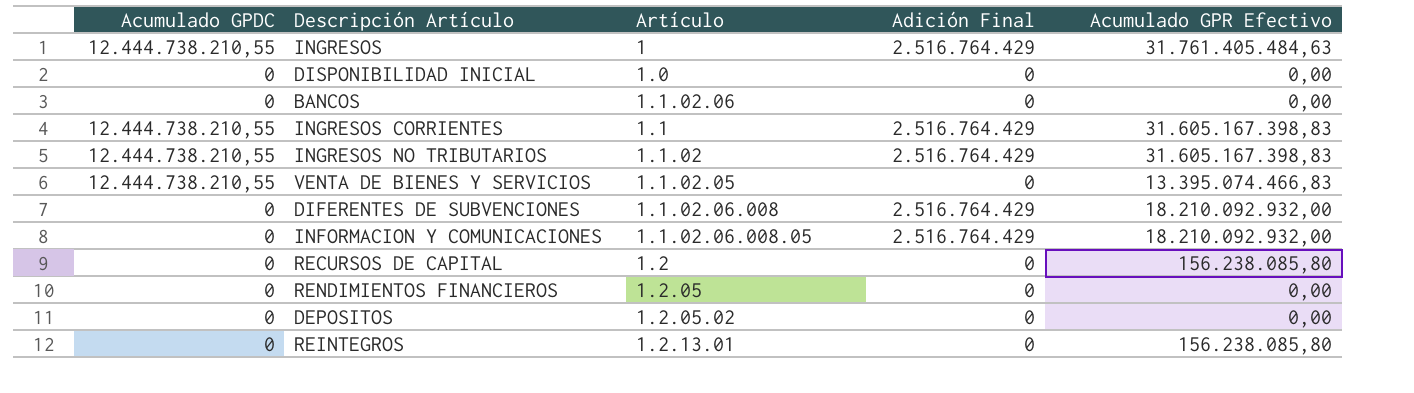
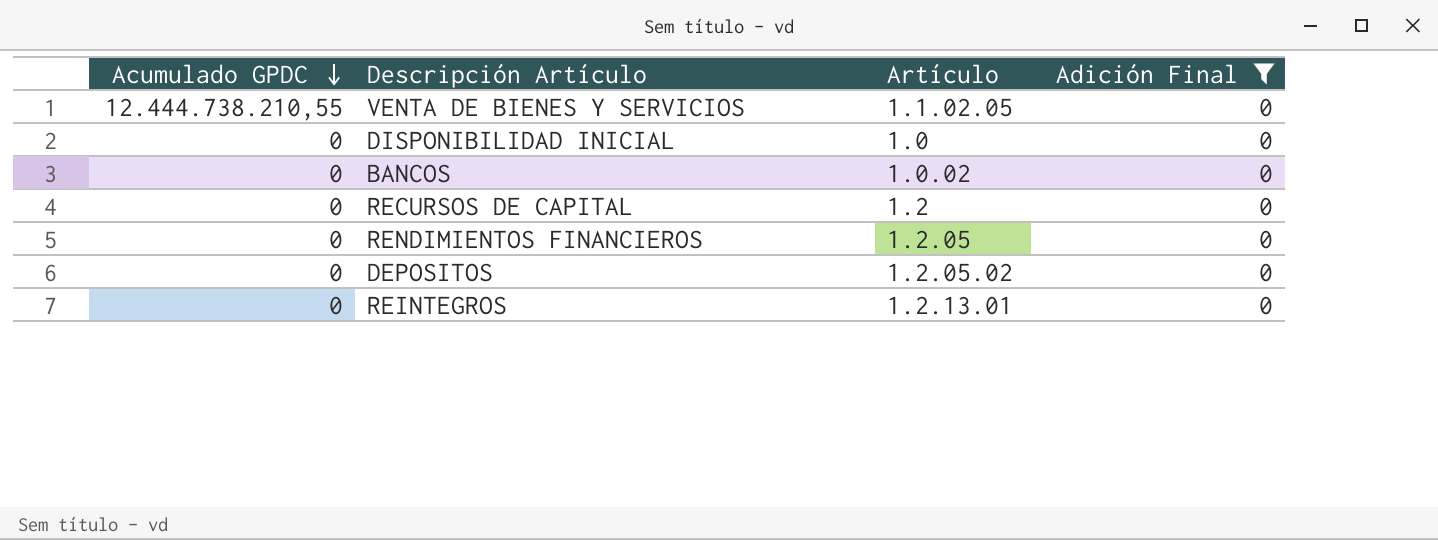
filter: none -> Adición Final = 0
row order: none -> Acumulado GPDC descending
column Acumulado GPR Efectivo | position: 5 -> none
BANCOS | Artículo: 1.1.02.06 -> 1.0.02

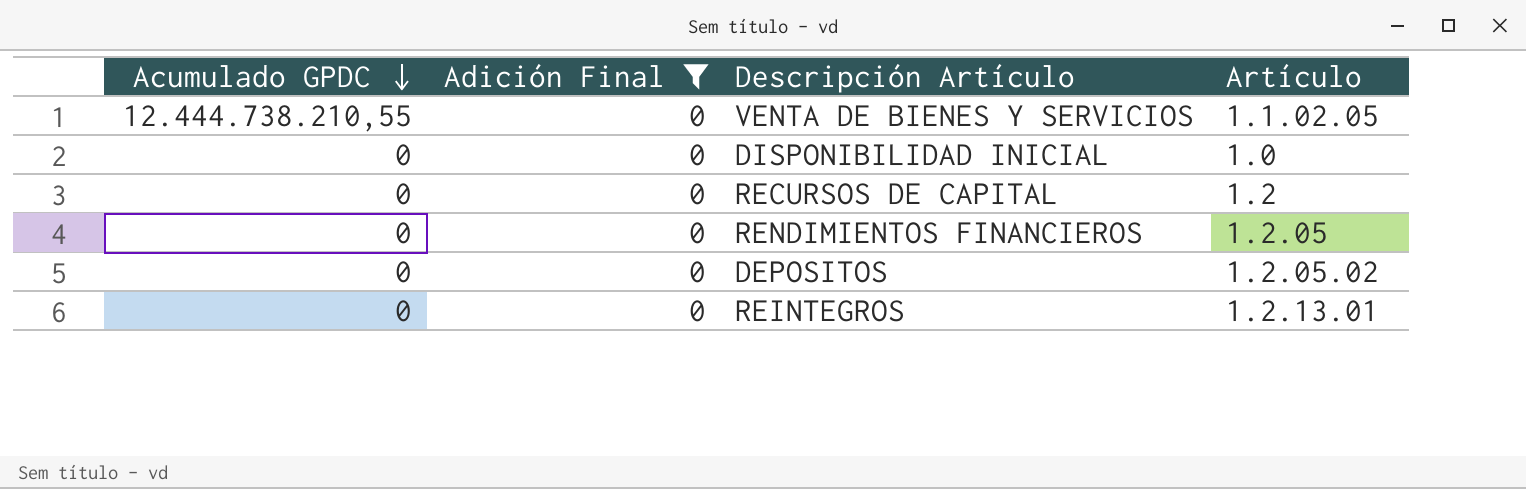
column Adición Final | position: 4 -> 2
row BANCOS: 0 | 1.0.02 | 0 -> none

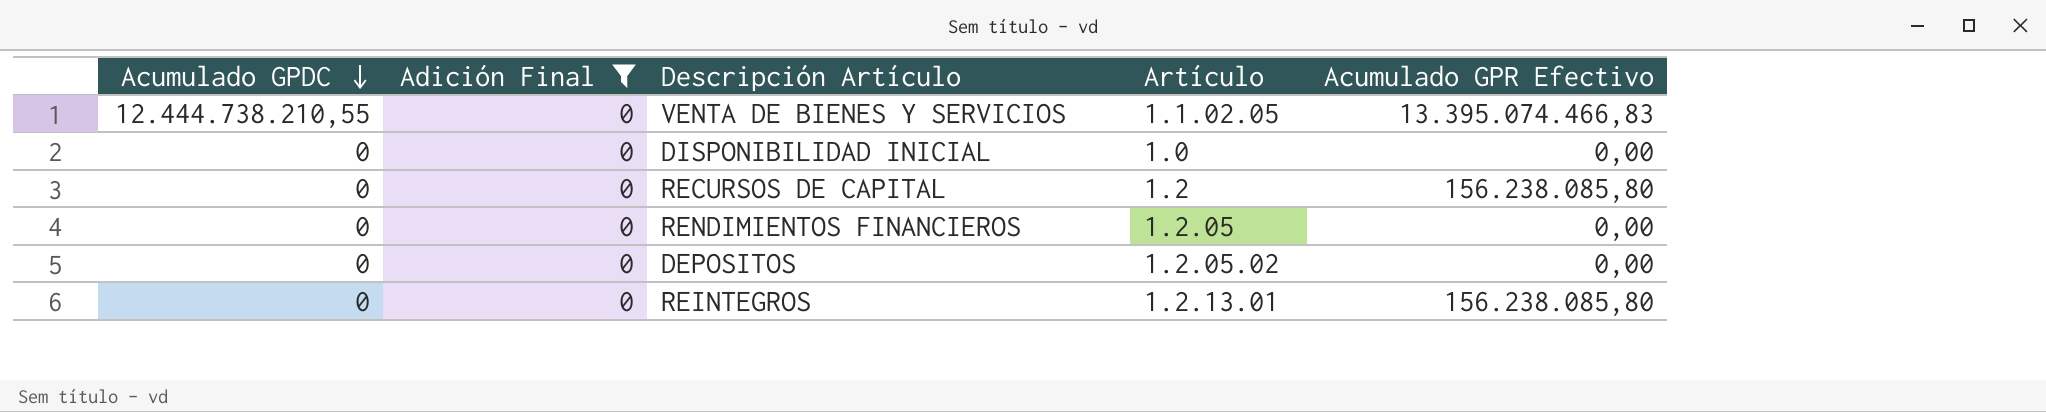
column Acumulado GPR Efectivo | position: none -> 5

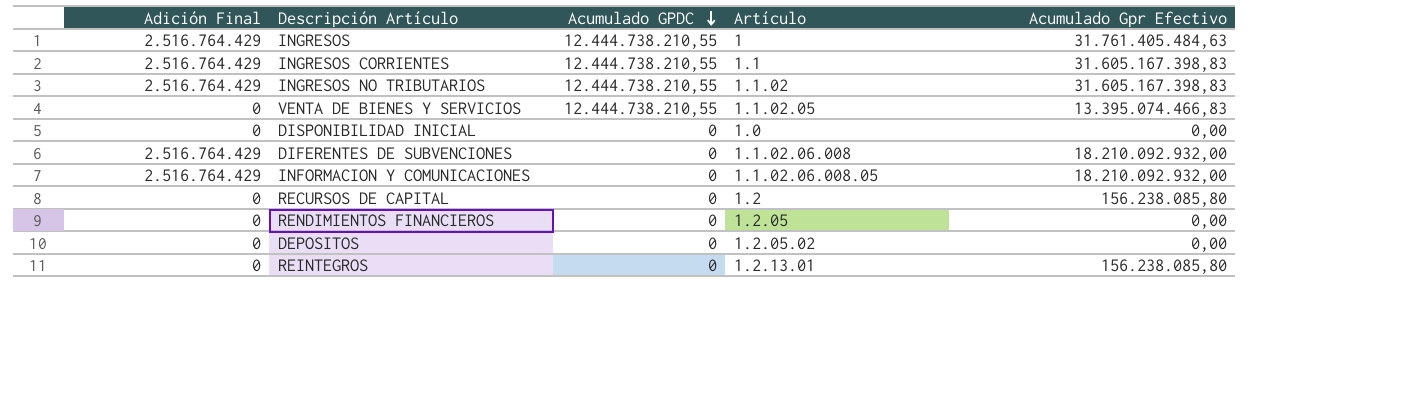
filter: Adición Final = 0 -> none
column Acumulado GPDC | position: 1 -> 3
column name: Acumulado GPR Efectivo -> Acumulado Gpr Efectivo

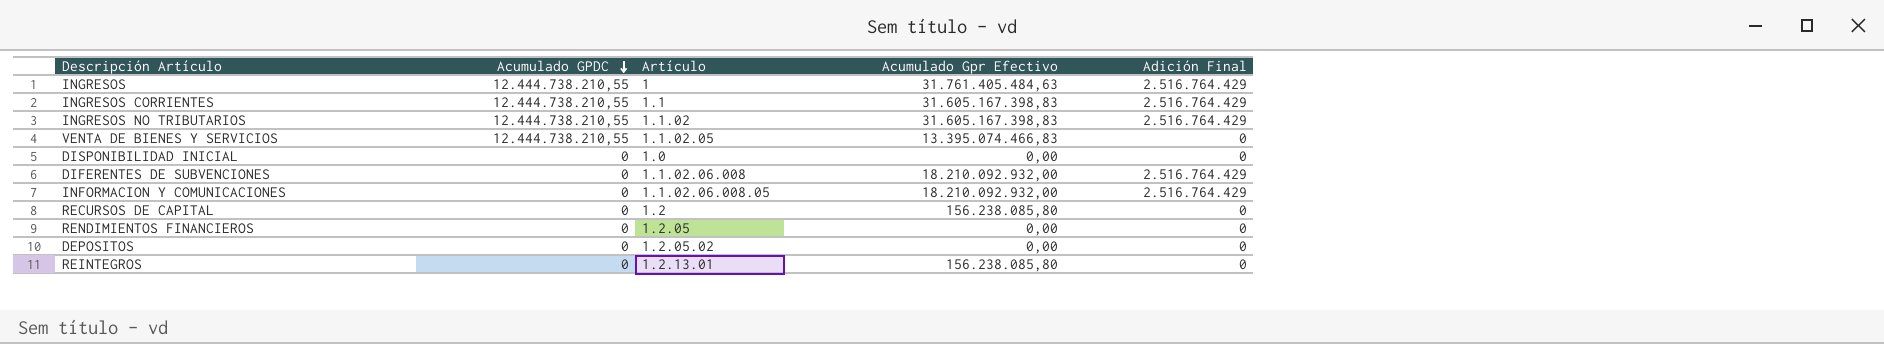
column Adición Final | position: 1 -> 5

